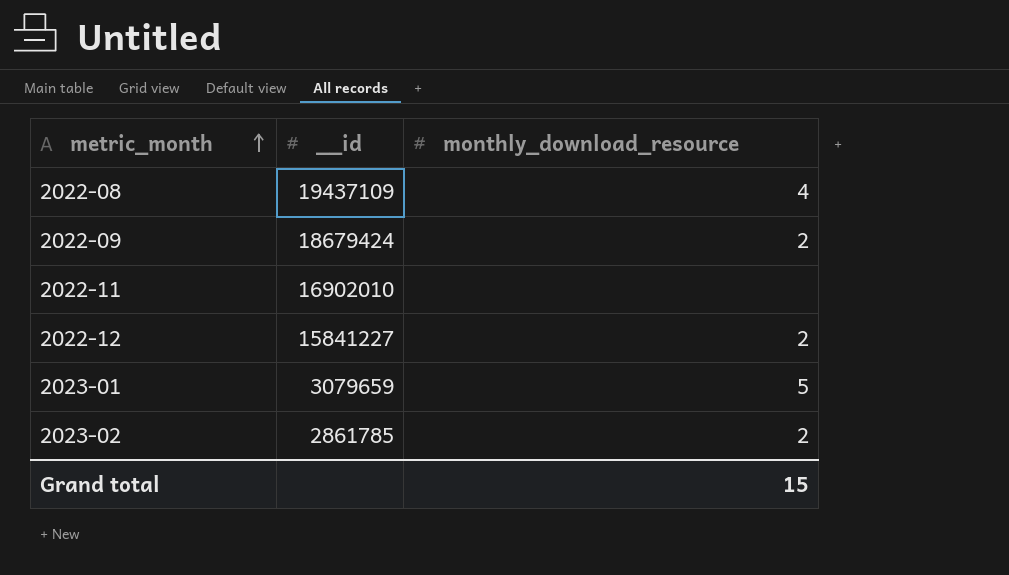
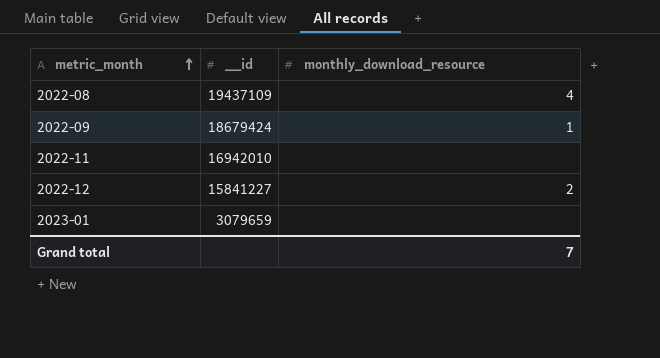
row 2023-02: 2861785 | 2 -> none
2022-09 | monthly_download_resource: 2 -> 1
2022-11 | __id: 16902010 -> 16942010
2023-01 | monthly_download_resource: 5 -> none
Grand total | monthly_download_resource: 15 -> 7

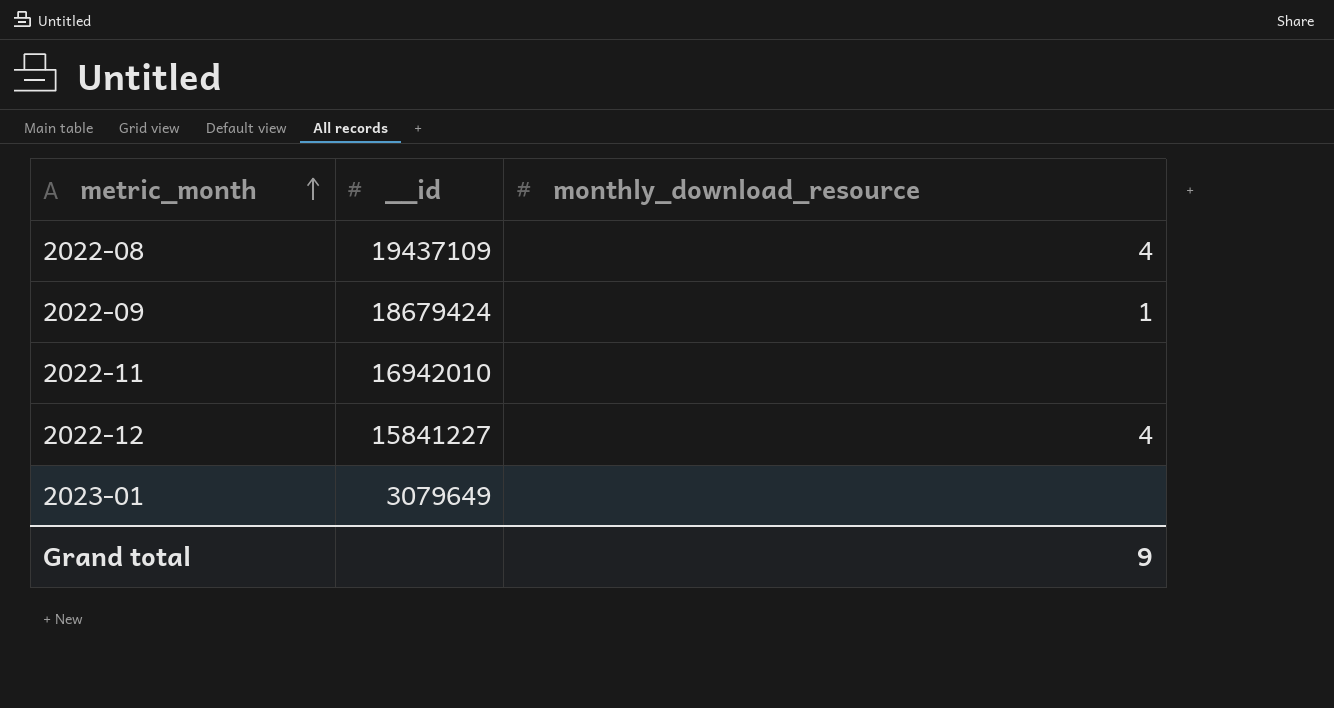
2022-12 | monthly_download_resource: 2 -> 4
2023-01 | __id: 3079659 -> 3079649
Grand total | monthly_download_resource: 7 -> 9

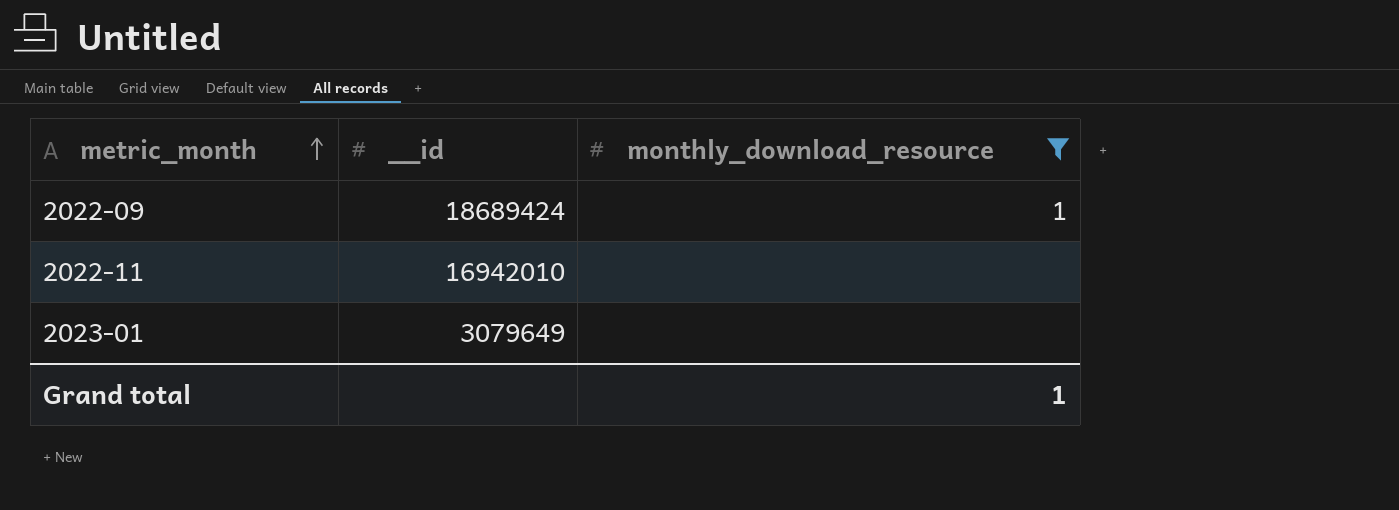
filter: none -> monthly_download_resource != 4
2022-09 | __id: 18679424 -> 18689424
Grand total | monthly_download_resource: 9 -> 1

